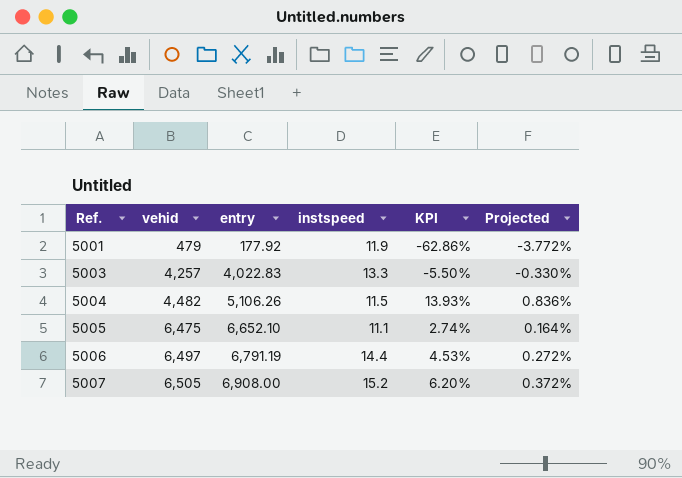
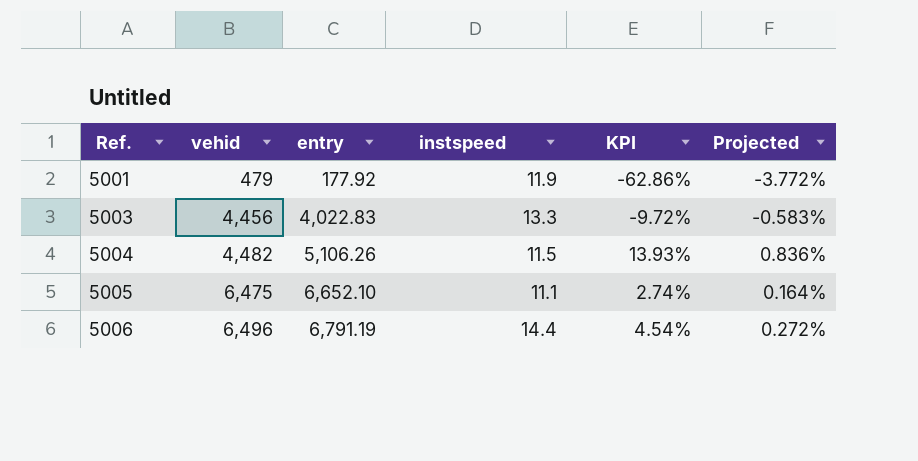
row 5007: 6,505 | 6,908.00 | 15.2 | 6.20% | 0.372% -> none
5003 | vehid: 4,257 -> 4,456
5003 | KPI: -5.50% -> -9.72%
5003 | Projected: -0.330% -> -0.583%
5006 | vehid: 6,497 -> 6,496
5006 | KPI: 4.53% -> 4.54%

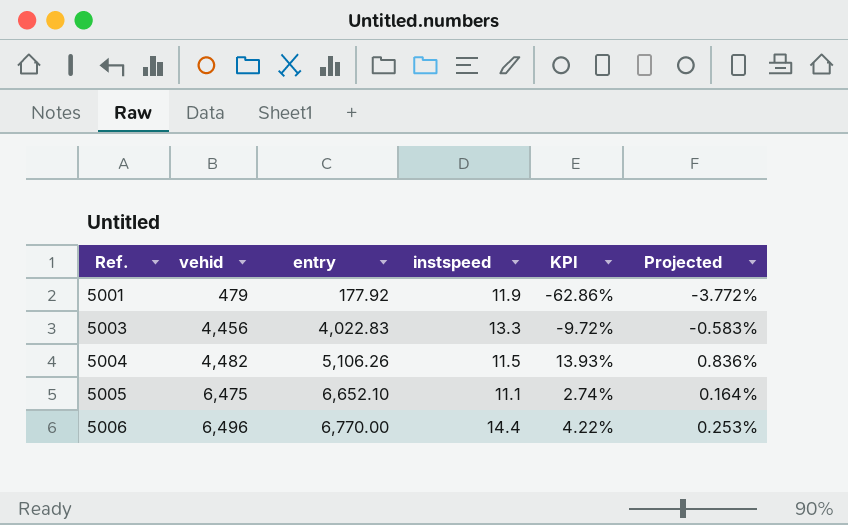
5006 | entry: 6,791.19 -> 6,770.00
5006 | KPI: 4.54% -> 4.22%
5006 | Projected: 0.272% -> 0.253%

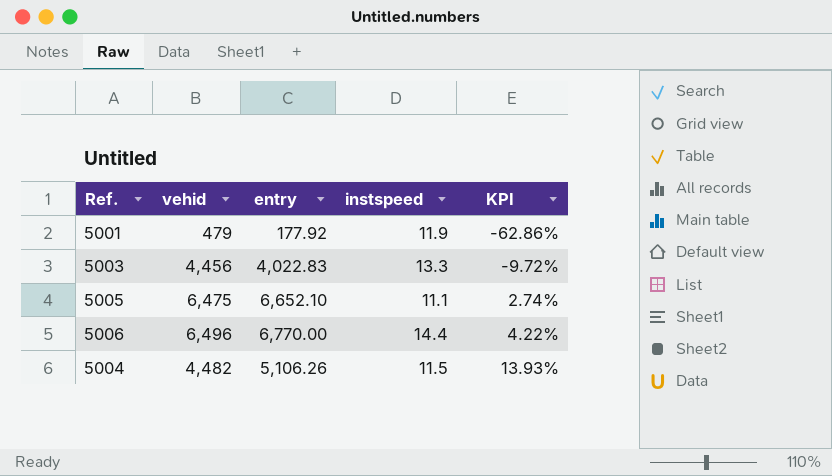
row order: Ref. ascending -> KPI ascending
column Projected | formula: [KPI] * 0.06 -> none

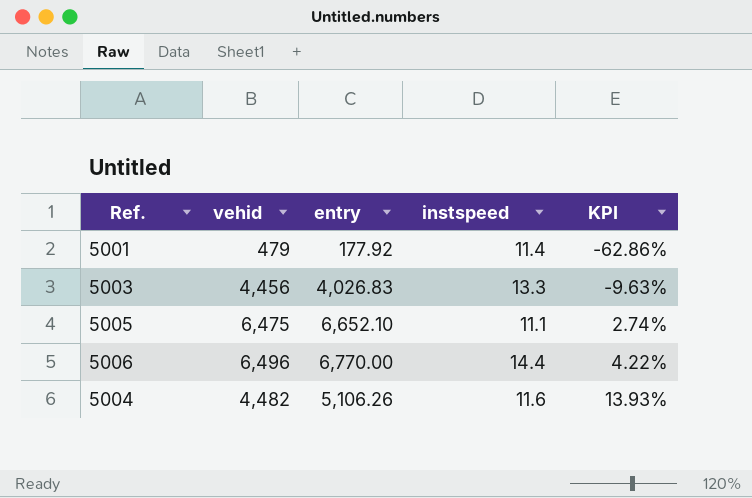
5001 | instspeed: 11.9 -> 11.4
5003 | entry: 4,022.83 -> 4,026.83
5003 | KPI: -9.72% -> -9.63%
5004 | instspeed: 11.5 -> 11.6

